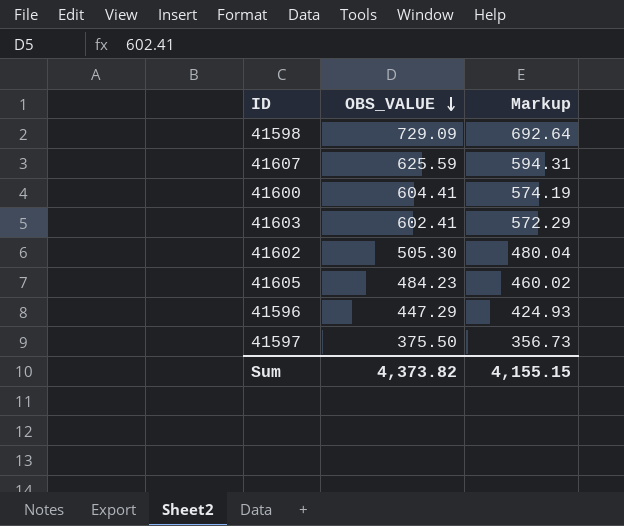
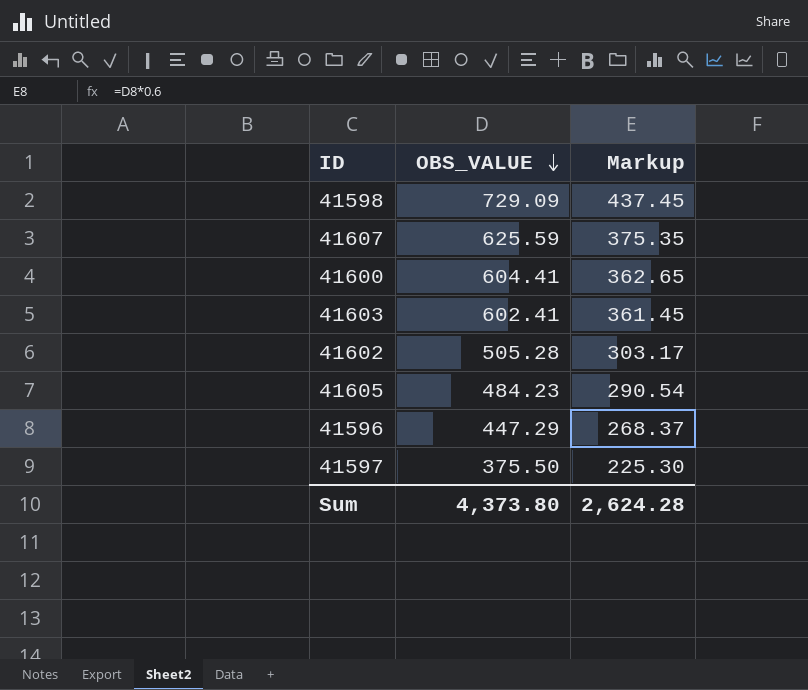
column Markup | formula: [OBS_VALUE] * 0.95 -> [OBS_VALUE] * 0.6
41602 | OBS_VALUE: 505.30 -> 505.28
Sum | OBS_VALUE: 4,373.82 -> 4,373.80
Sum | Markup: 4,155.15 -> 2,624.28

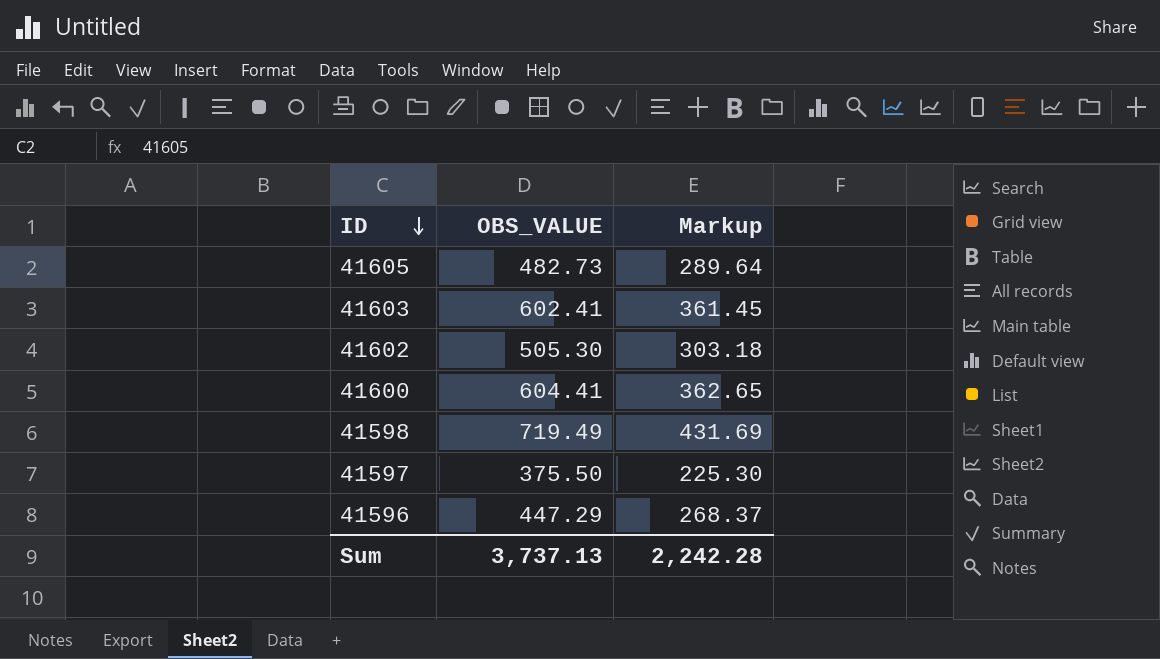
row order: OBS_VALUE descending -> ID descending
row 41607: 625.59 | 375.35 -> none
41605 | OBS_VALUE: 484.23 -> 482.73
41605 | Markup: 290.54 -> 289.64
41602 | OBS_VALUE: 505.28 -> 505.30
41602 | Markup: 303.17 -> 303.18
41598 | OBS_VALUE: 729.09 -> 719.49
41598 | Markup: 437.45 -> 431.69
Sum | OBS_VALUE: 4,373.80 -> 3,737.13
Sum | Markup: 2,624.28 -> 2,242.28

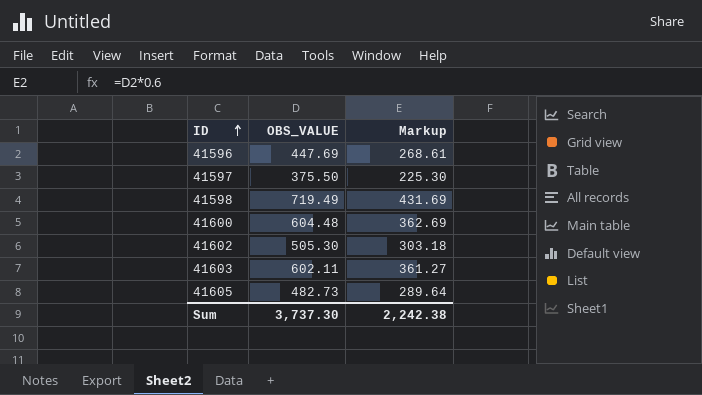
row order: ID descending -> ID ascending
41596 | OBS_VALUE: 447.29 -> 447.69
41596 | Markup: 268.37 -> 268.61
41600 | OBS_VALUE: 604.41 -> 604.48
41600 | Markup: 362.65 -> 362.69
41603 | OBS_VALUE: 602.41 -> 602.11
41603 | Markup: 361.45 -> 361.27
Sum | OBS_VALUE: 3,737.13 -> 3,737.30
Sum | Markup: 2,242.28 -> 2,242.38

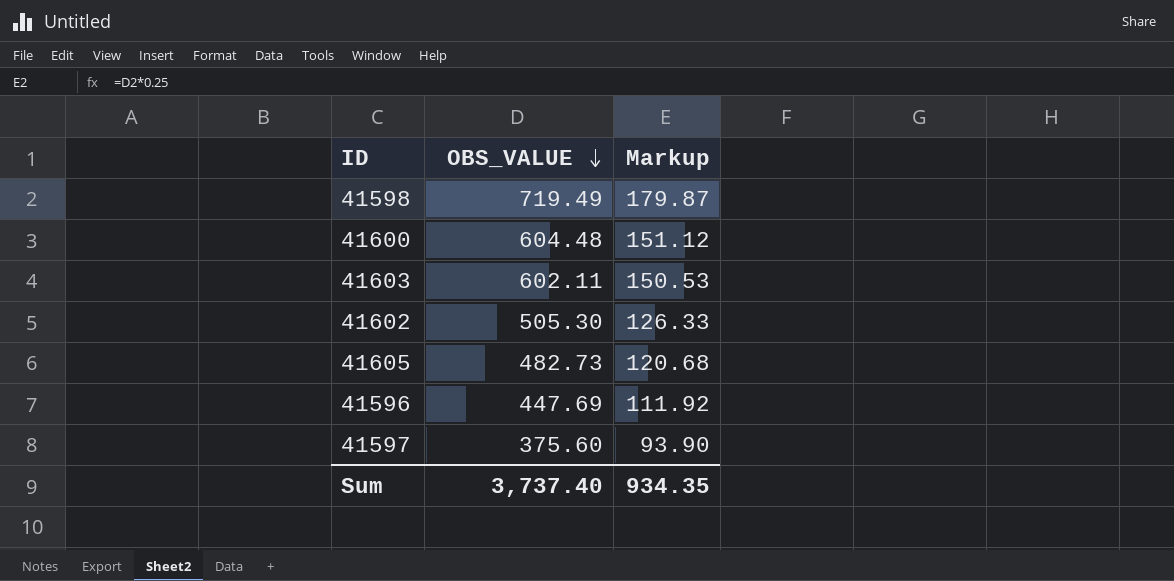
row order: ID ascending -> OBS_VALUE descending
column Markup | formula: [OBS_VALUE] * 0.6 -> [OBS_VALUE] * 0.25
41597 | OBS_VALUE: 375.50 -> 375.60
Sum | OBS_VALUE: 3,737.30 -> 3,737.40
Sum | Markup: 2,242.38 -> 934.35

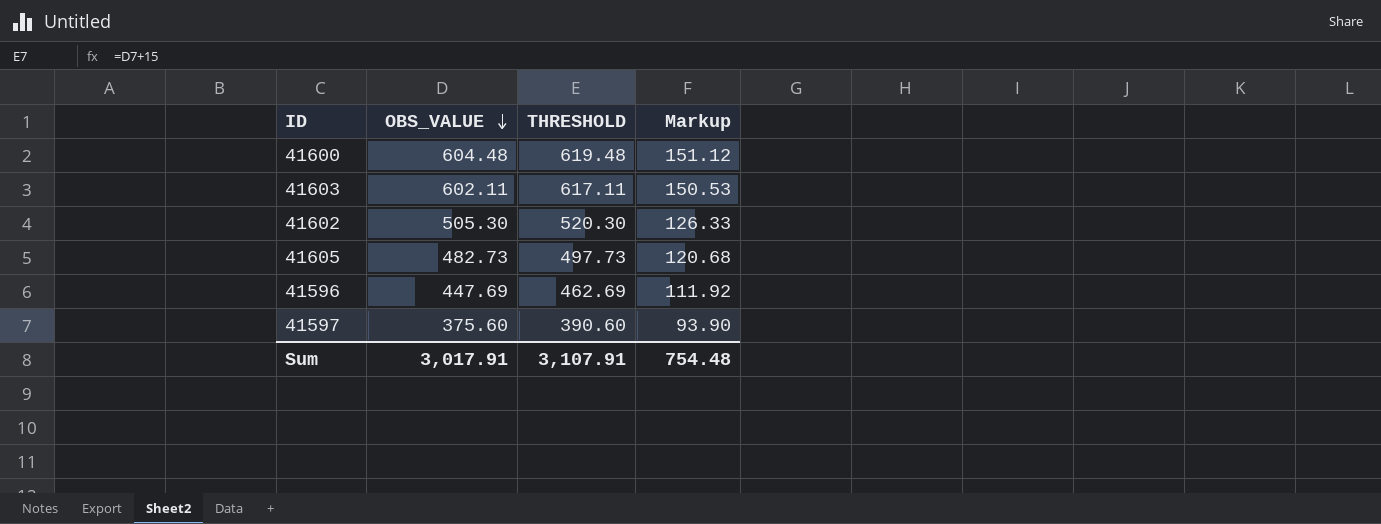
column THRESHOLD | formula: none -> [OBS_VALUE] + 15
row 41598: 719.49 | 179.87 -> none
Sum | OBS_VALUE: 3,737.40 -> 3,017.91
Sum | Markup: 934.35 -> 754.48

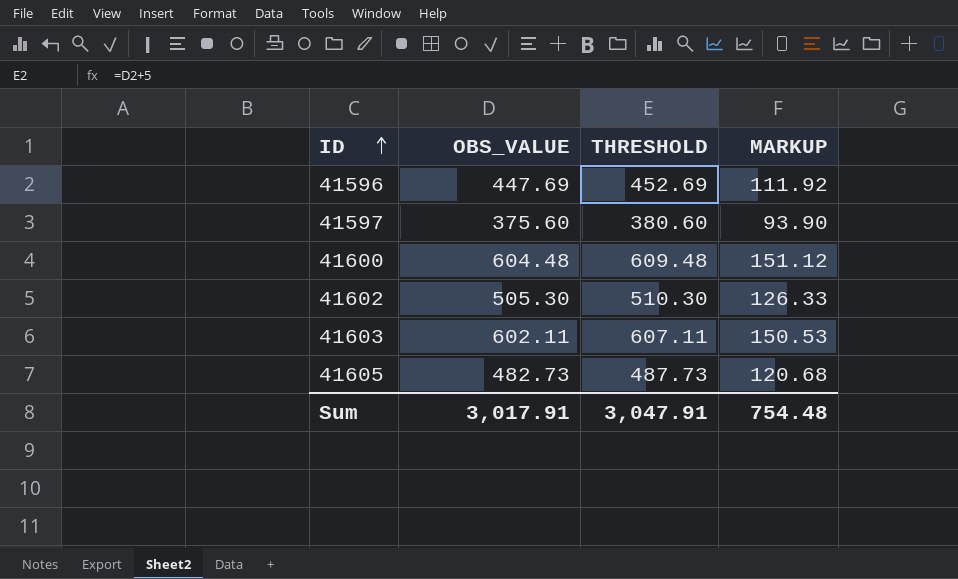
row order: OBS_VALUE descending -> ID ascending
column THRESHOLD | formula: [OBS_VALUE] + 15 -> [OBS_VALUE] + 5
column name: Markup -> MARKUP
Sum | THRESHOLD: 3,107.91 -> 3,047.91

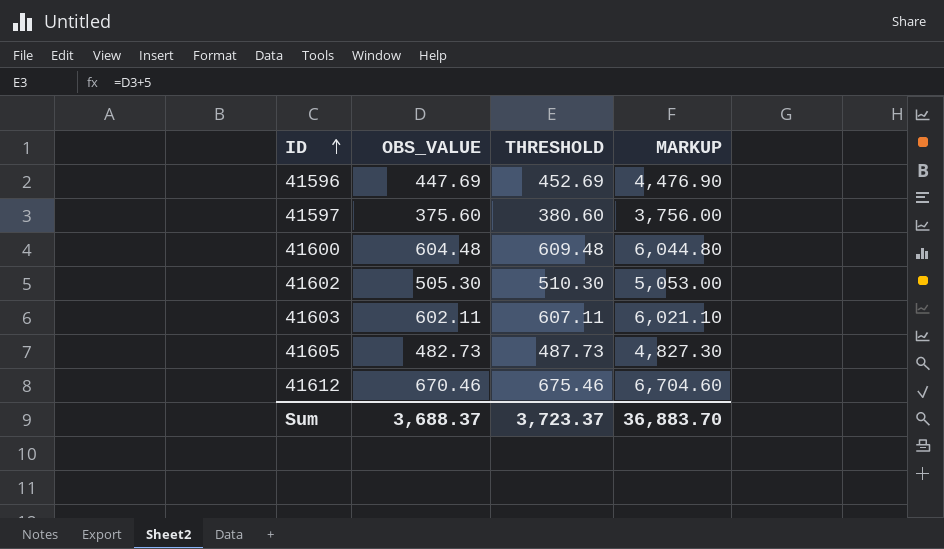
column MARKUP | formula: [OBS_VALUE] * 0.25 -> [OBS_VALUE] * 10
row 41612: none -> 670.46 | 675.46 | 6,704.60
Sum | OBS_VALUE: 3,017.91 -> 3,688.37
Sum | THRESHOLD: 3,047.91 -> 3,723.37
Sum | MARKUP: 754.48 -> 36,883.70

